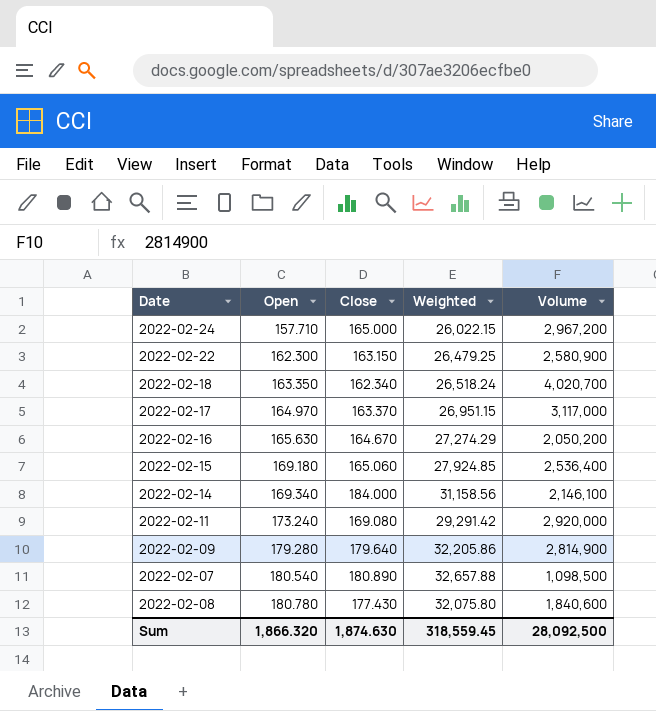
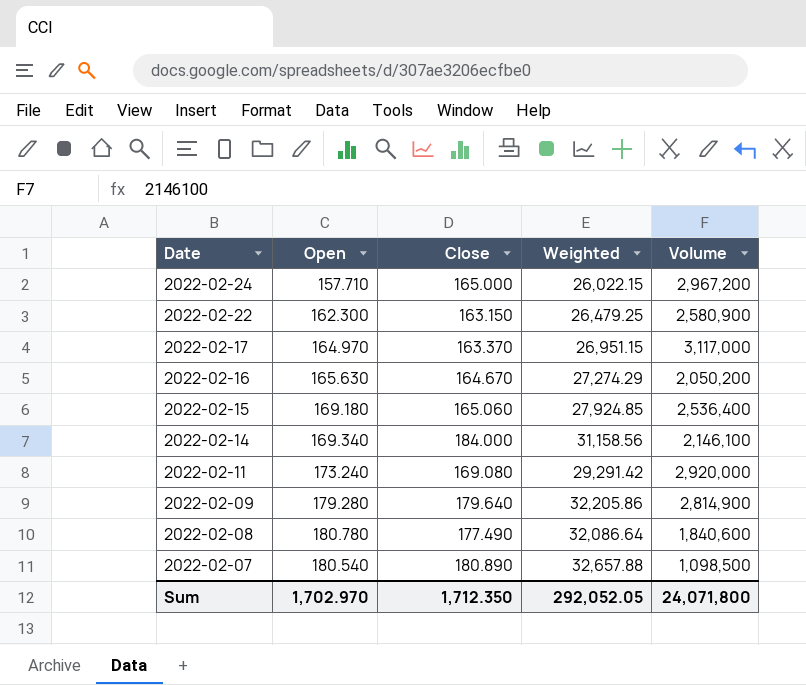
row order: Open ascending -> Date descending
row 2022-02-18: 163.350 | 162.340 | 26,518.24 | 4,020,700 -> none
2022-02-08 | Close: 177.430 -> 177.490
2022-02-08 | Weighted: 32,075.80 -> 32,086.64
Sum | Open: 1,866.320 -> 1,702.970
Sum | Close: 1,874.630 -> 1,712.350
Sum | Weighted: 318,559.45 -> 292,052.05
Sum | Volume: 28,092,500 -> 24,071,800

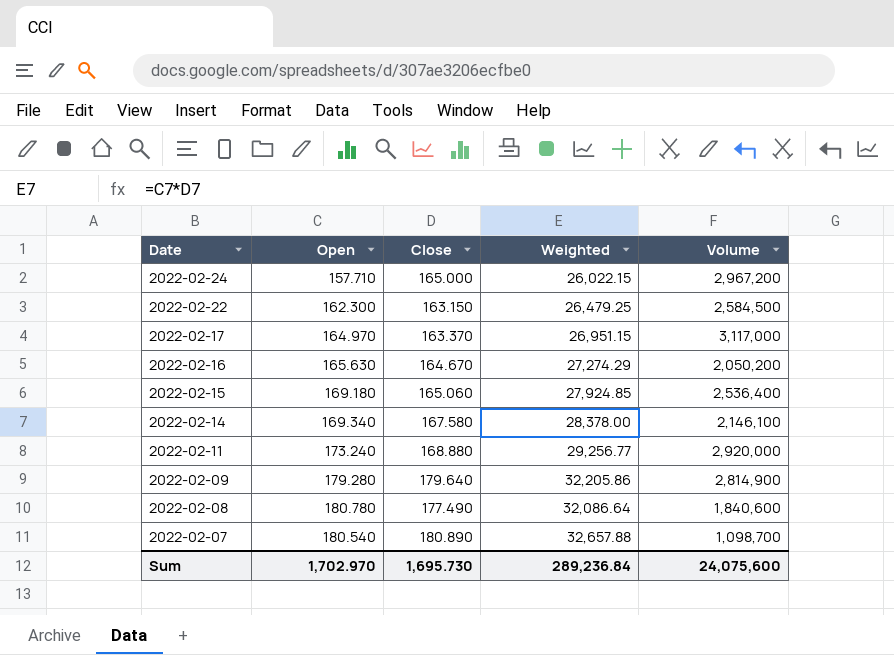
2022-02-22 | Volume: 2,580,900 -> 2,584,500
2022-02-14 | Close: 184.000 -> 167.580
2022-02-14 | Weighted: 31,158.56 -> 28,378.00
2022-02-11 | Close: 169.080 -> 168.880
2022-02-11 | Weighted: 29,291.42 -> 29,256.77
2022-02-07 | Volume: 1,098,500 -> 1,098,700
Sum | Close: 1,712.350 -> 1,695.730
Sum | Weighted: 292,052.05 -> 289,236.84
Sum | Volume: 24,071,800 -> 24,075,600

